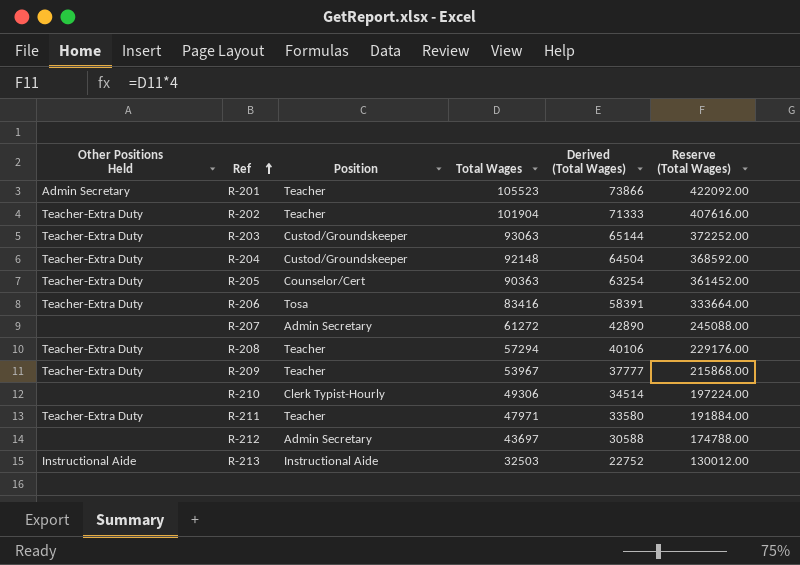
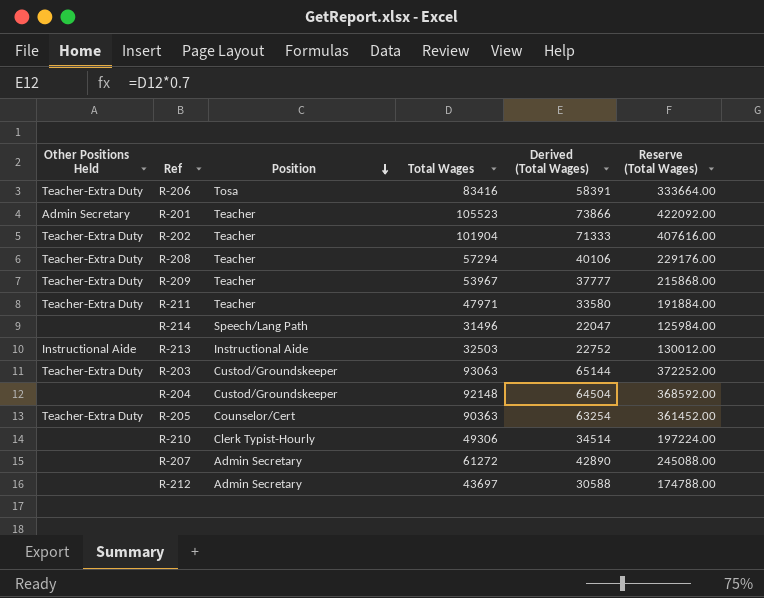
row order: Ref ascending -> Position descending
row R-214: none -> none | Speech/Lang Path | 31496 | 22047 | 125984.00
R-204 | Other Positions Held: Teacher-Extra Duty -> none

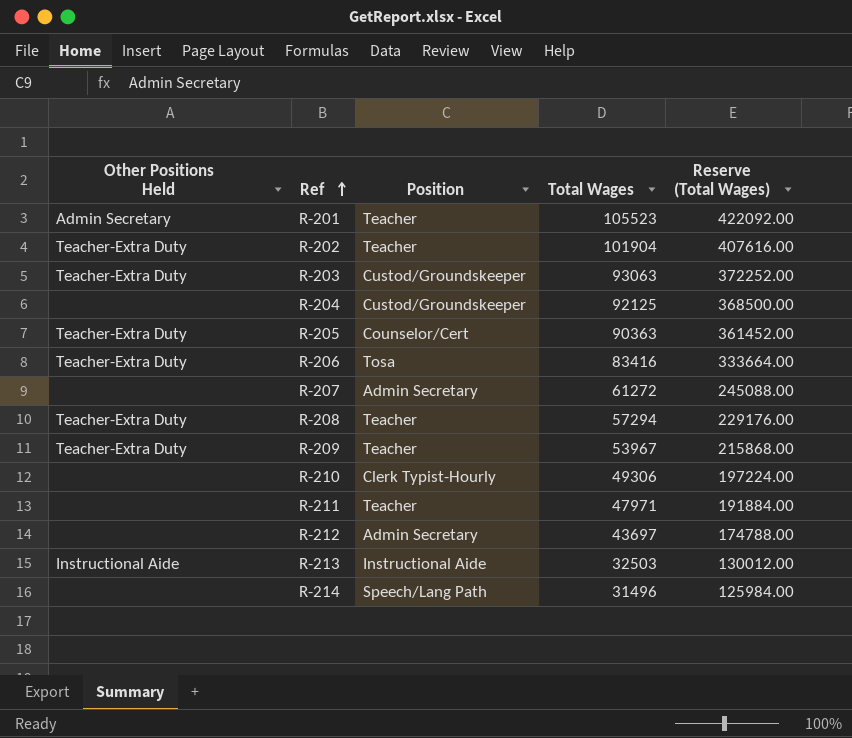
row order: Position descending -> Ref ascending
column Derived (Total Wages) | formula: [Total Wages] * 0.7 -> none
R-204 | Total Wages: 92148 -> 92125
R-204 | Reserve (Total Wages): 368592.00 -> 368500.00
R-211 | Other Positions Held: Teacher-Extra Duty -> none

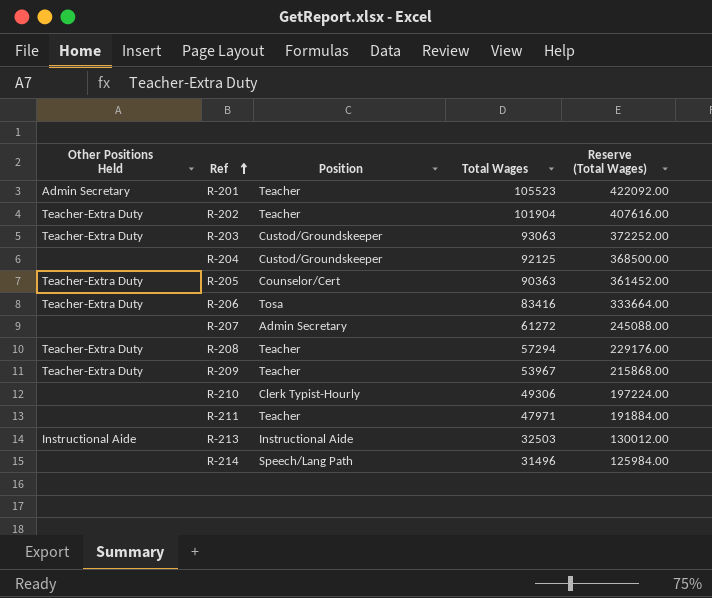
row R-212: none | Admin Secretary | 43697 | 174788.00 -> none

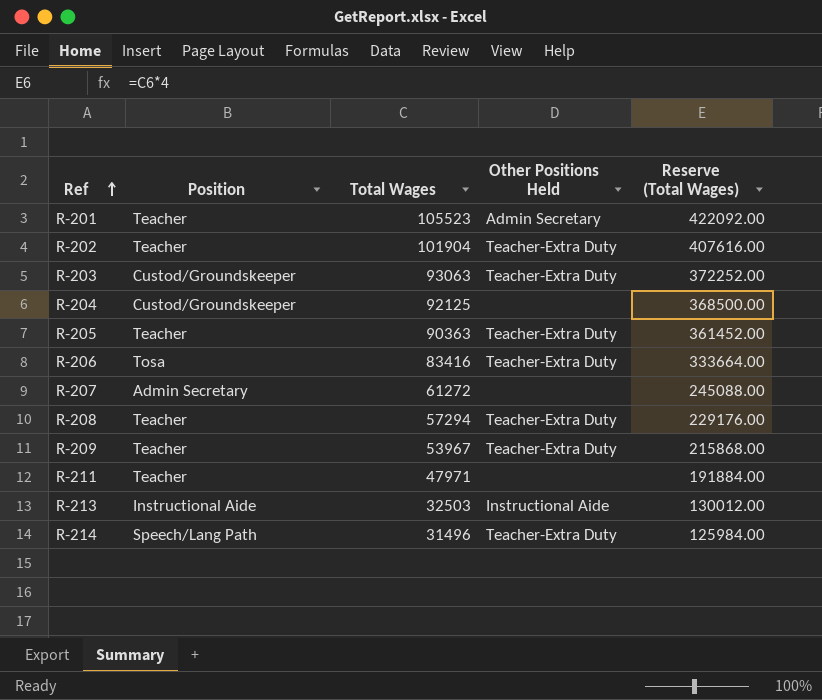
column Other Positions Held | position: 1 -> 4
row R-210: none | Clerk Typist-Hourly | 49306 | 197224.00 -> none
R-205 | Position: Counselor/Cert -> Teacher
R-214 | Other Positions Held: none -> Teacher-Extra Duty

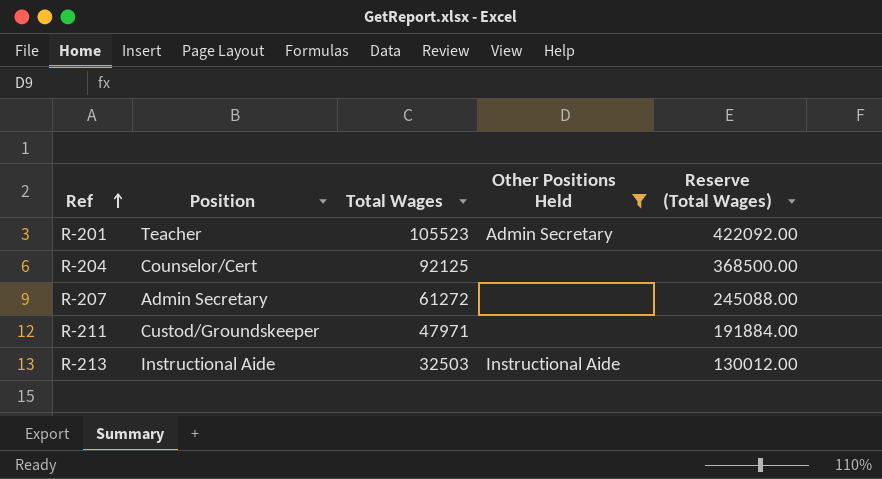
filter: none -> Other Positions Held != Teacher-Extra Duty
R-204 | Position: Custod/Groundskeeper -> Counselor/Cert
R-211 | Position: Teacher -> Custod/Groundskeeper

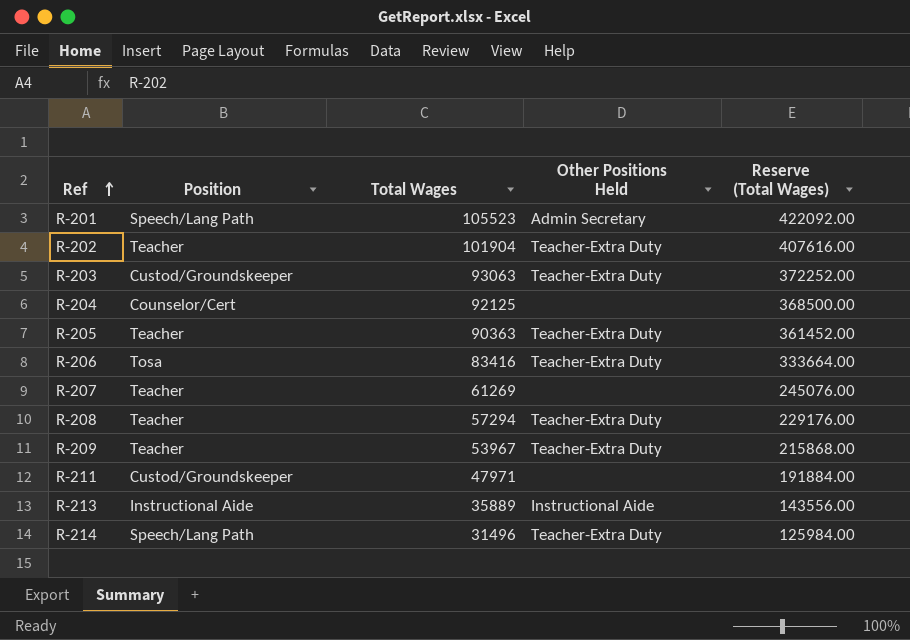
filter: Other Positions Held != Teacher-Extra Duty -> none
R-201 | Position: Teacher -> Speech/Lang Path
R-207 | Position: Admin Secretary -> Teacher
R-207 | Total Wages: 61272 -> 61269
R-207 | Reserve (Total Wages): 245088.00 -> 245076.00
R-213 | Total Wages: 32503 -> 35889
R-213 | Reserve (Total Wages): 130012.00 -> 143556.00

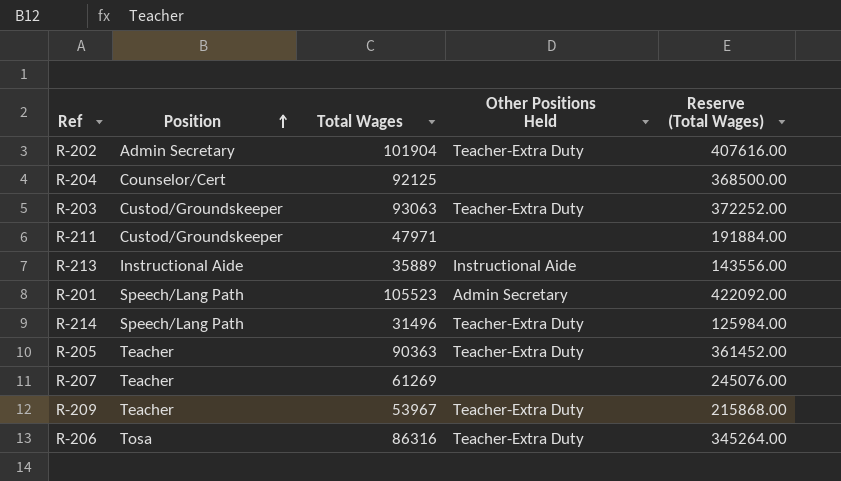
row order: Ref ascending -> Position ascending
row R-208: Teacher | 57294 | Teacher-Extra Duty | 229176.00 -> none
R-202 | Position: Teacher -> Admin Secretary
R-206 | Total Wages: 83416 -> 86316
R-206 | Reserve (Total Wages): 333664.00 -> 345264.00

